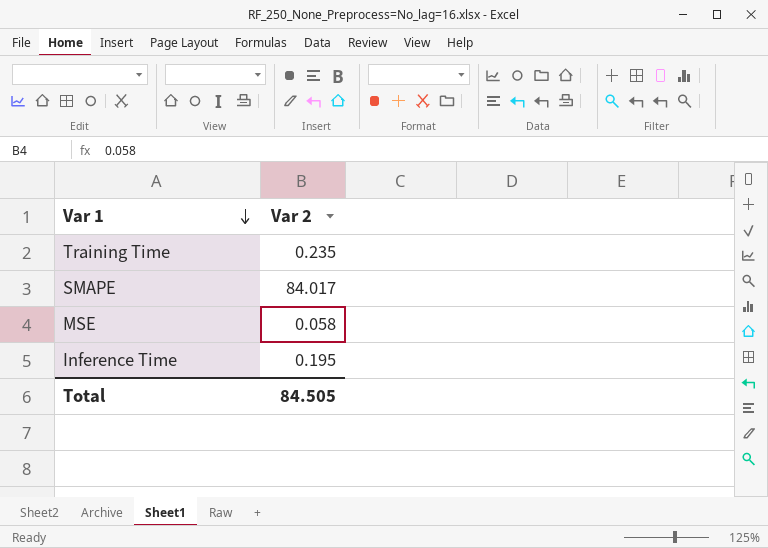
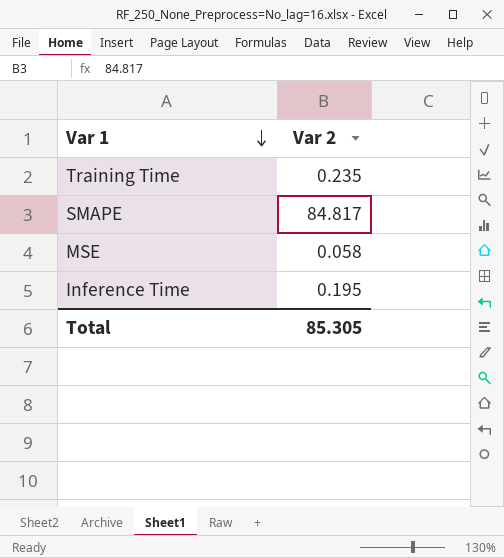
SMAPE | Var 2: 84.017 -> 84.817
Total | Var 2: 84.505 -> 85.305

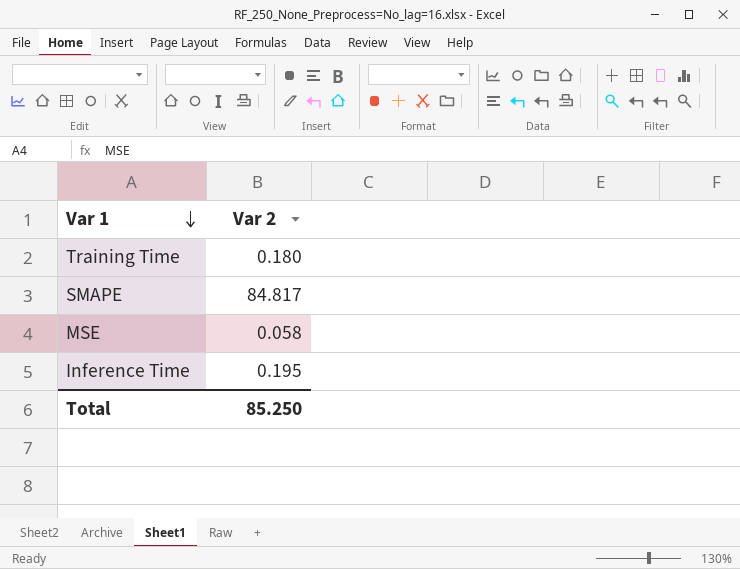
Training Time | Var 2: 0.235 -> 0.180
Total | Var 2: 85.305 -> 85.250

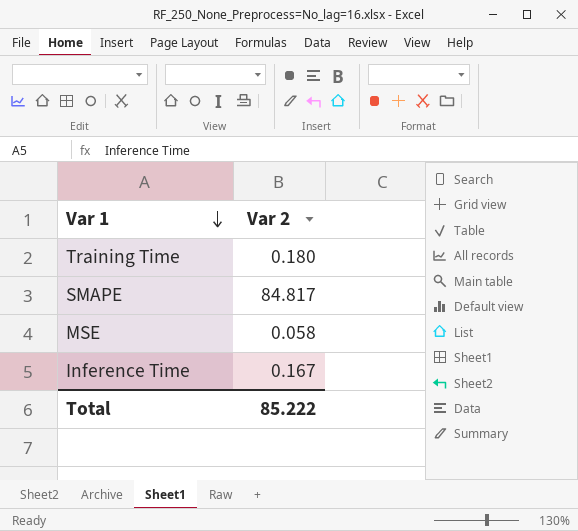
Inference Time | Var 2: 0.195 -> 0.167
Total | Var 2: 85.250 -> 85.222

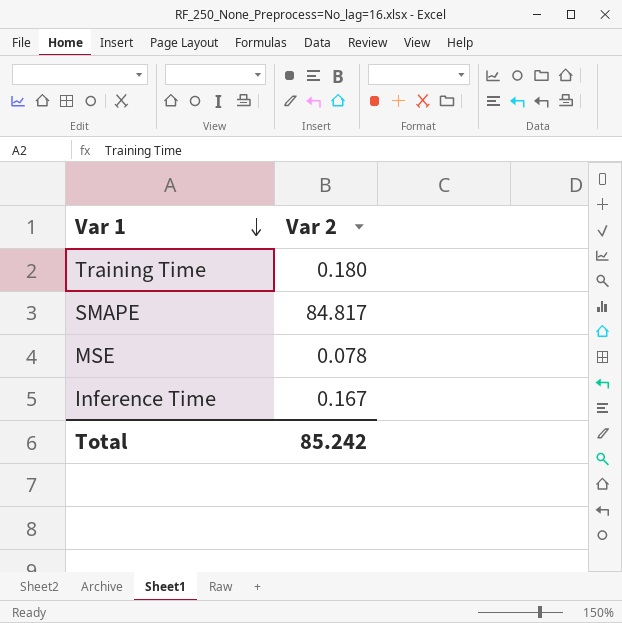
MSE | Var 2: 0.058 -> 0.078
Total | Var 2: 85.222 -> 85.242

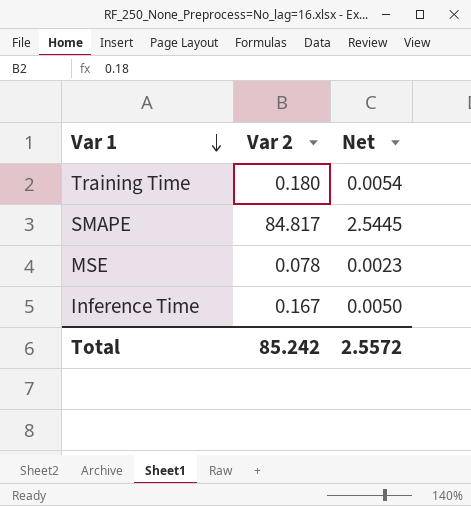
column Net | formula: none -> [Var 2] * 0.03

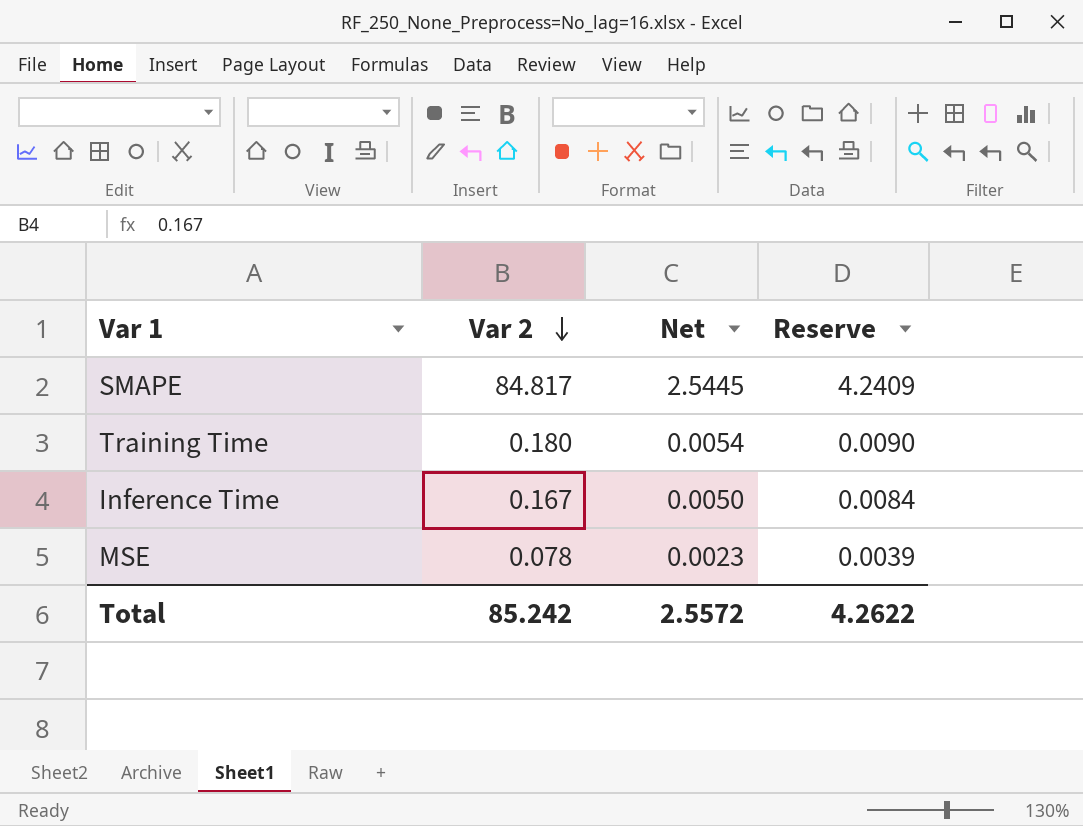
row order: Var 1 descending -> Var 2 descending
column Reserve | formula: none -> [Var 2] * 0.05

